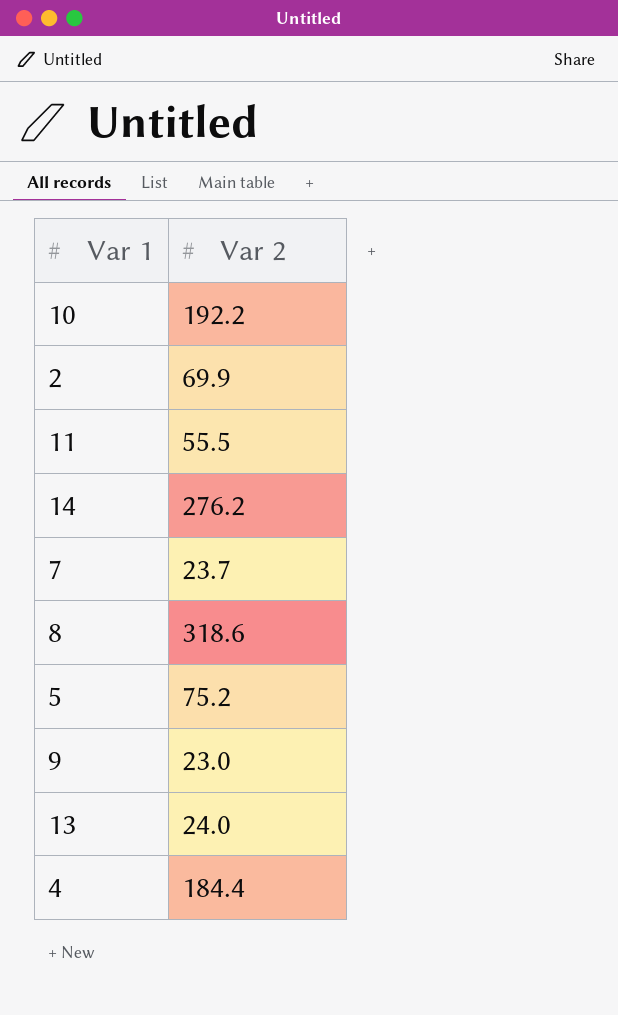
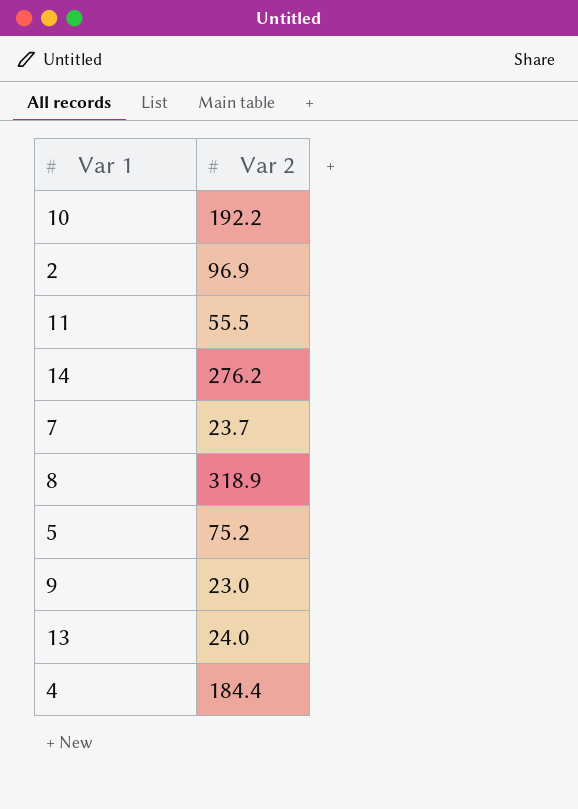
2 | Var 2: 69.9 -> 96.9
8 | Var 2: 318.6 -> 318.9

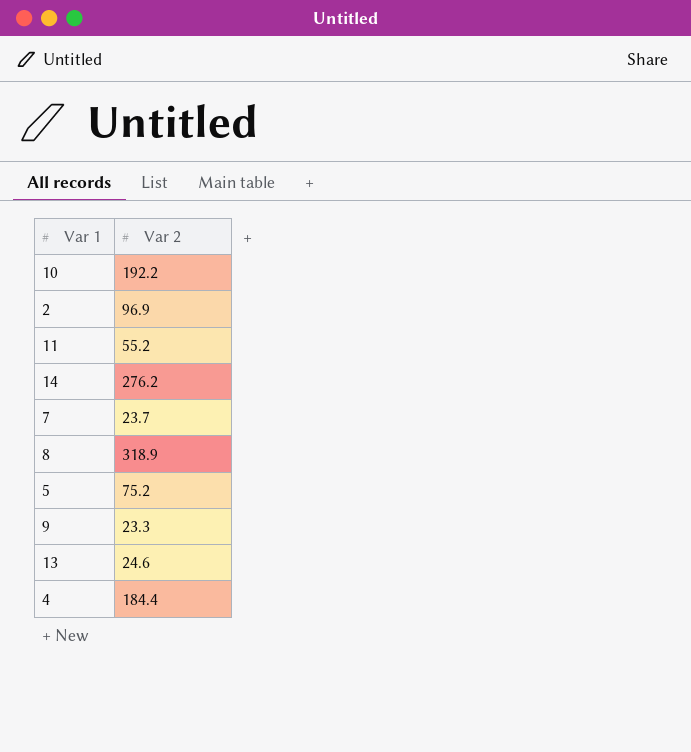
11 | Var 2: 55.5 -> 55.2
9 | Var 2: 23.0 -> 23.3
13 | Var 2: 24.0 -> 24.6

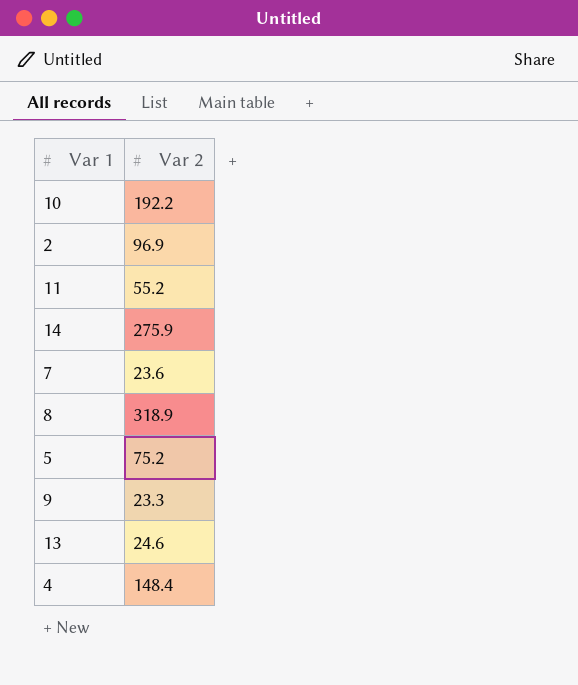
14 | Var 2: 276.2 -> 275.9
7 | Var 2: 23.7 -> 23.6
4 | Var 2: 184.4 -> 148.4

